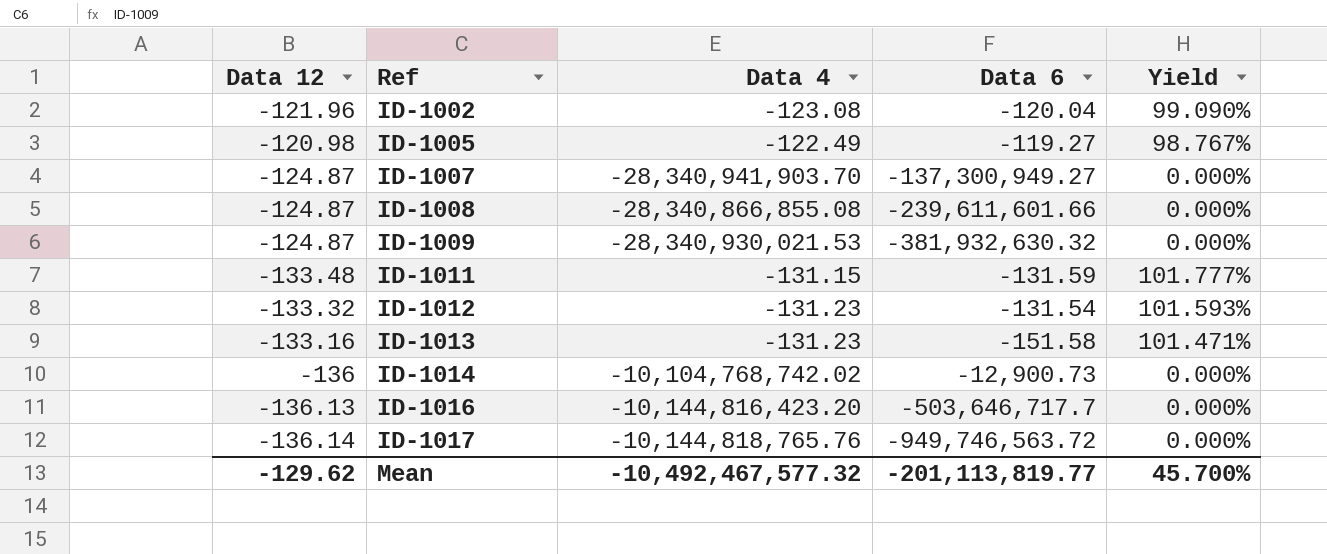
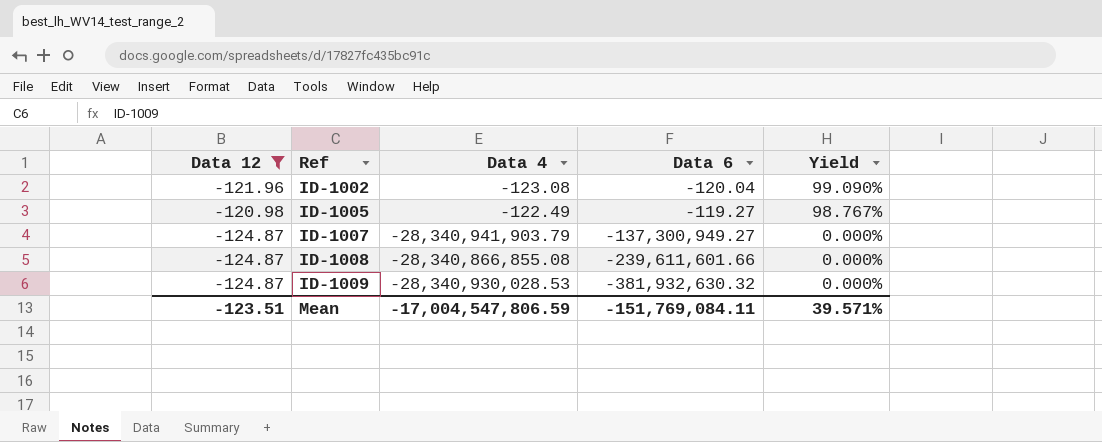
filter: none -> Data 12 >= -124.87
ID-1007 | Data 4: -28,340,941,903.70 -> -28,340,941,903.79
ID-1009 | Data 4: -28,340,930,021.53 -> -28,340,930,028.53
Mean | Data 12: -129.62 -> -123.51
Mean | Data 4: -10,492,467,577.32 -> -17,004,547,806.59
Mean | Data 6: -201,113,819.77 -> -151,769,084.11
Mean | Yield: 45.700% -> 39.571%

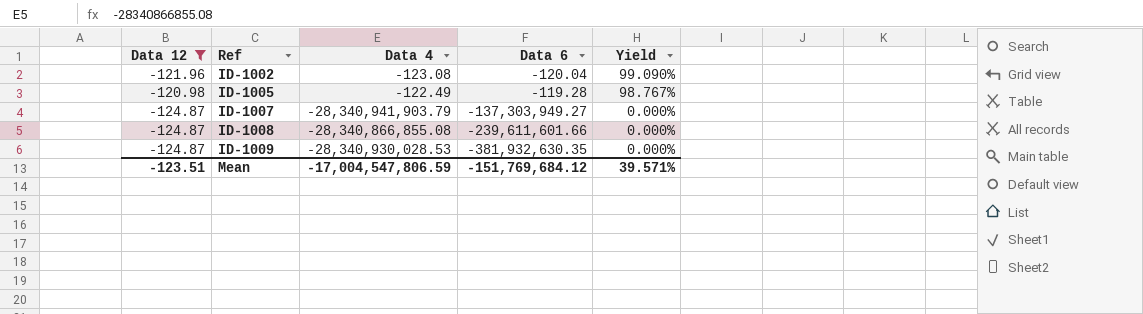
ID-1005 | Data 6: -119.27 -> -119.28
ID-1007 | Data 6: -137,300,949.27 -> -137,303,949.27
ID-1009 | Data 6: -381,932,630.32 -> -381,932,630.35
Mean | Data 6: -151,769,084.11 -> -151,769,684.12

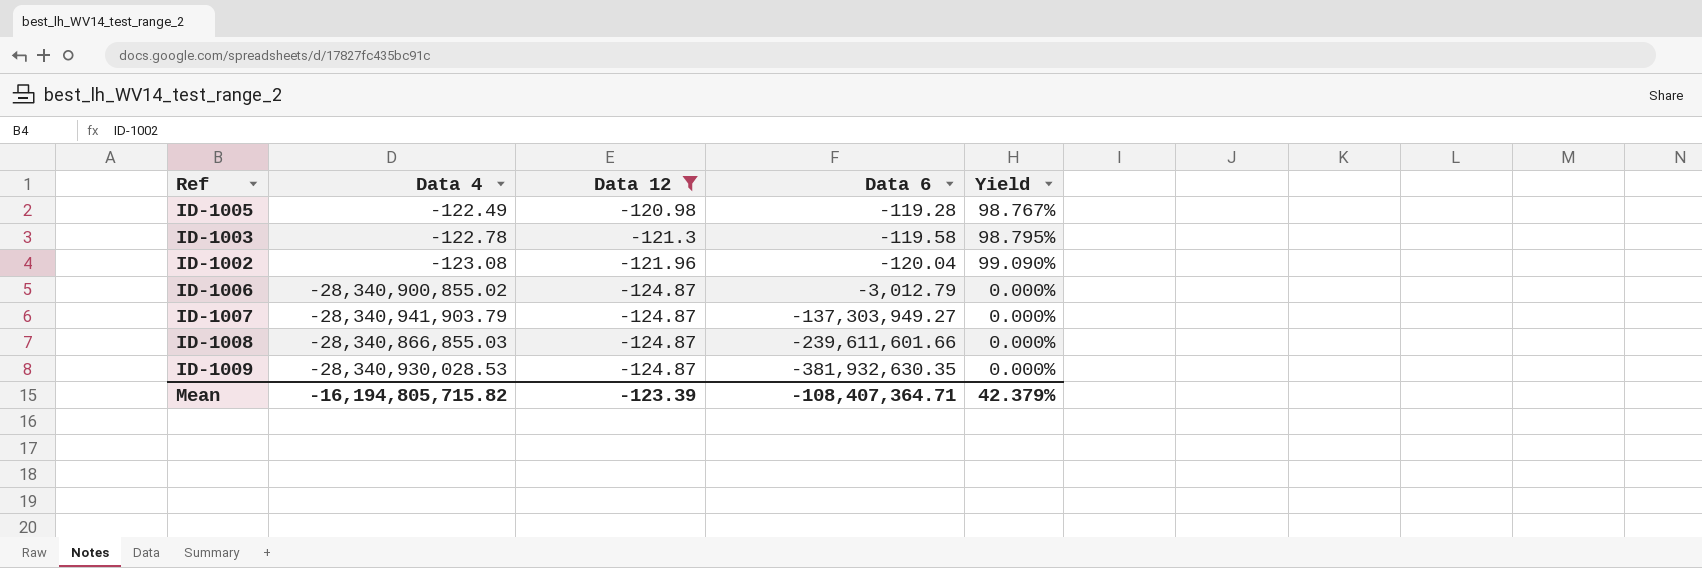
row order: Ref ascending -> Data 12 descending
column Data 12 | position: 1 -> 3
row ID-1003: none -> -122.78 | -121.3 | -119.58 | 98.795%
row ID-1006: none -> -28,340,900,855.02 | -124.87 | -3,012.79 | 0.000%
ID-1008 | Data 4: -28,340,866,855.08 -> -28,340,866,855.03
Mean | Data 4: -17,004,547,806.59 -> -16,194,805,715.82
Mean | Data 12: -123.51 -> -123.39
Mean | Data 6: -151,769,684.12 -> -108,407,364.71
Mean | Yield: 39.571% -> 42.379%

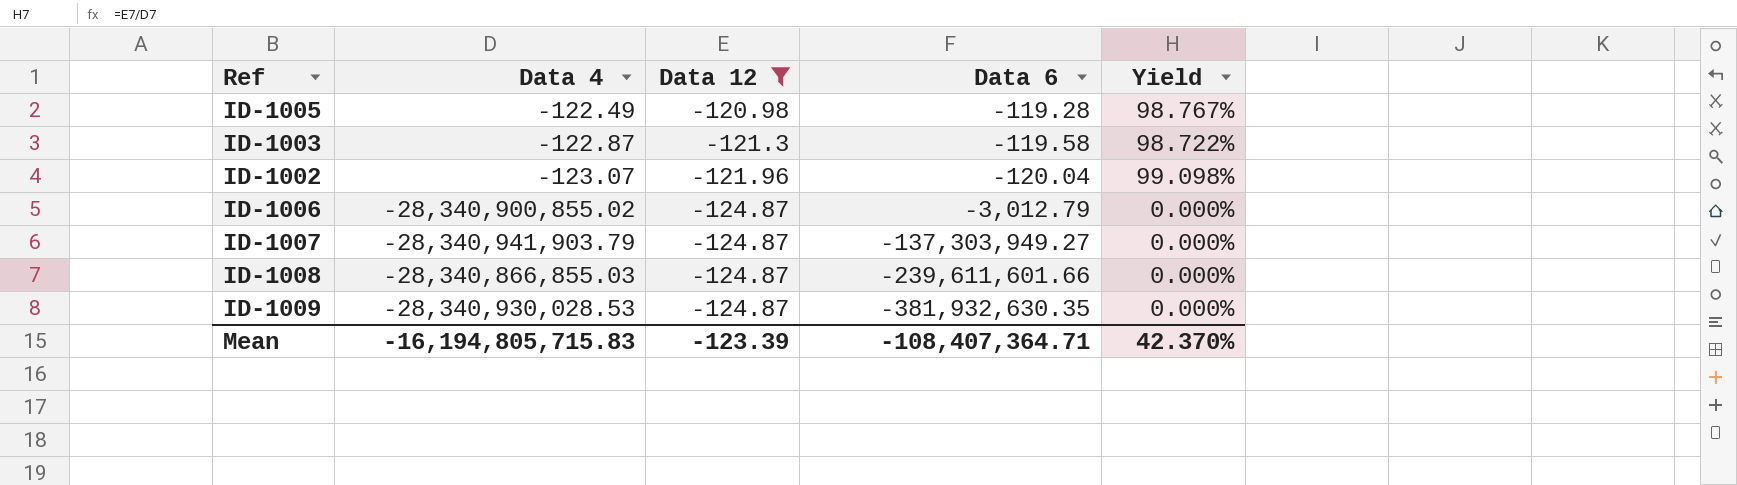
ID-1003 | Data 4: -122.78 -> -122.87
ID-1003 | Yield: 98.795% -> 98.722%
ID-1002 | Data 4: -123.08 -> -123.07
ID-1002 | Yield: 99.090% -> 99.098%
Mean | Data 4: -16,194,805,715.82 -> -16,194,805,715.83
Mean | Yield: 42.379% -> 42.370%

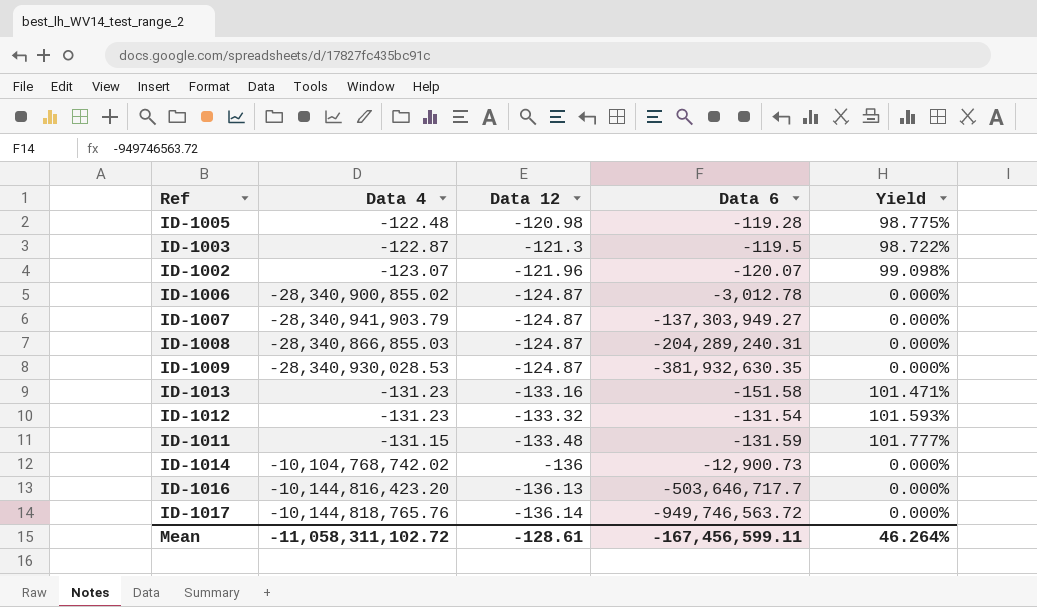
filter: Data 12 >= -124.87 -> none
ID-1005 | Data 4: -122.49 -> -122.48
ID-1005 | Yield: 98.767% -> 98.775%
ID-1003 | Data 6: -119.58 -> -119.5
ID-1002 | Data 6: -120.04 -> -120.07
ID-1006 | Data 6: -3,012.79 -> -3,012.78
ID-1008 | Data 6: -239,611,601.66 -> -204,289,240.31
Mean | Data 4: -16,194,805,715.83 -> -11,058,311,102.72
Mean | Data 12: -123.39 -> -128.61
Mean | Data 6: -108,407,364.71 -> -167,456,599.11
Mean | Yield: 42.370% -> 46.264%

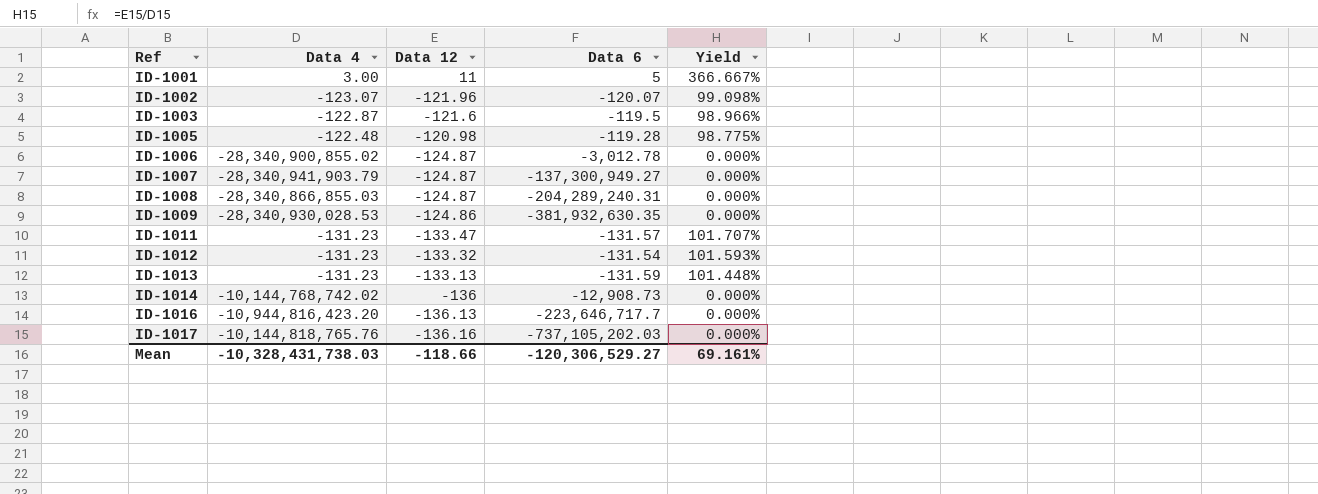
row order: Data 12 descending -> Ref ascending
row ID-1001: none -> 3.00 | 11 | 5 | 366.667%
ID-1003 | Data 12: -121.3 -> -121.6
ID-1003 | Yield: 98.722% -> 98.966%
ID-1007 | Data 6: -137,303,949.27 -> -137,300,949.27
ID-1009 | Data 12: -124.87 -> -124.86
ID-1011 | Data 4: -131.15 -> -131.23
ID-1011 | Data 12: -133.48 -> -133.47
ID-1011 | Data 6: -131.59 -> -131.57
ID-1011 | Yield: 101.777% -> 101.707%
ID-1013 | Data 12: -133.16 -> -133.13
ID-1013 | Data 6: -151.58 -> -131.59
ID-1013 | Yield: 101.471% -> 101.448%
ID-1014 | Data 4: -10,104,768,742.02 -> -10,144,768,742.02
ID-1014 | Data 6: -12,900.73 -> -12,908.73
ID-1016 | Data 4: -10,144,816,423.20 -> -10,944,816,423.20
ID-1016 | Data 6: -503,646,717.7 -> -223,646,717.7
ID-1017 | Data 12: -136.14 -> -136.16
ID-1017 | Data 6: -949,746,563.72 -> -737,105,202.03
Mean | Data 4: -11,058,311,102.72 -> -10,328,431,738.03
Mean | Data 12: -128.61 -> -118.66
Mean | Data 6: -167,456,599.11 -> -120,306,529.27
Mean | Yield: 46.264% -> 69.161%

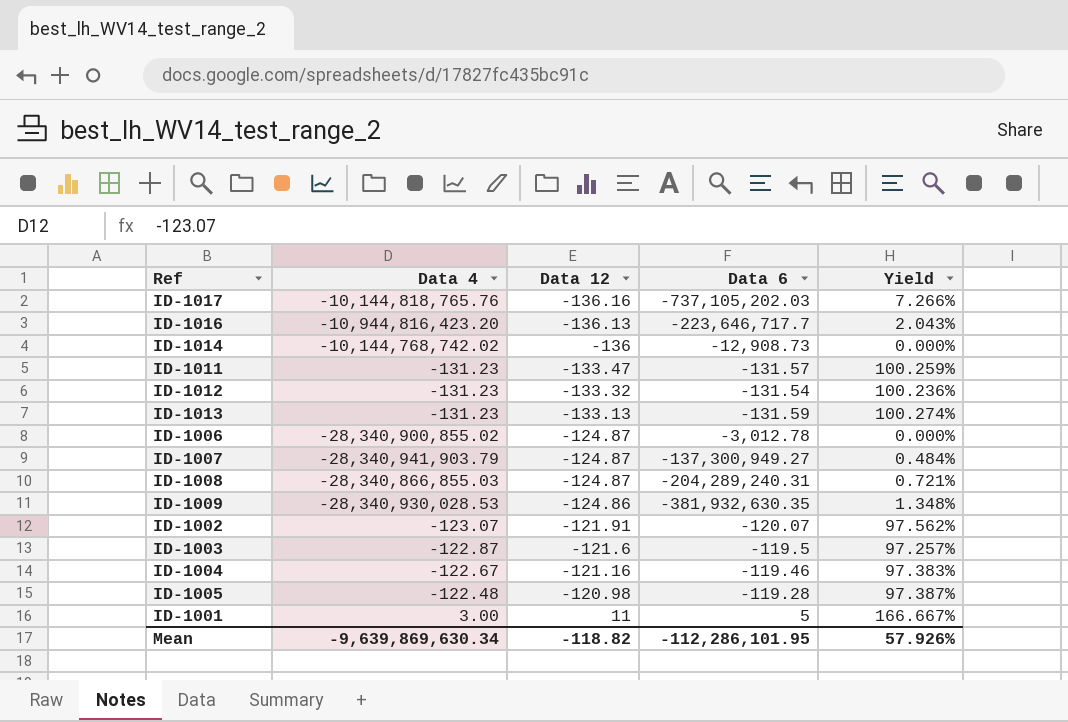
row order: Ref ascending -> Data 12 ascending
column Yield | formula: [Data 12] / [Data 4] -> [Data 6] / [Data 4]
ID-1002 | Data 12: -121.96 -> -121.91
row ID-1004: none -> -122.67 | -121.16 | -119.46 | 97.383%
Mean | Data 4: -10,328,431,738.03 -> -9,639,869,630.34
Mean | Data 12: -118.66 -> -118.82
Mean | Data 6: -120,306,529.27 -> -112,286,101.95
Mean | Yield: 69.161% -> 57.926%

